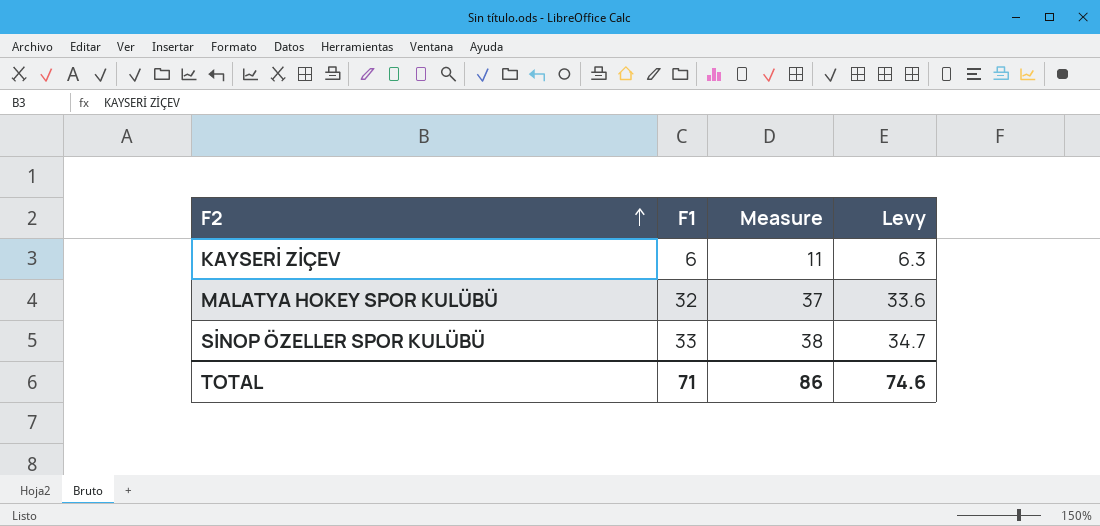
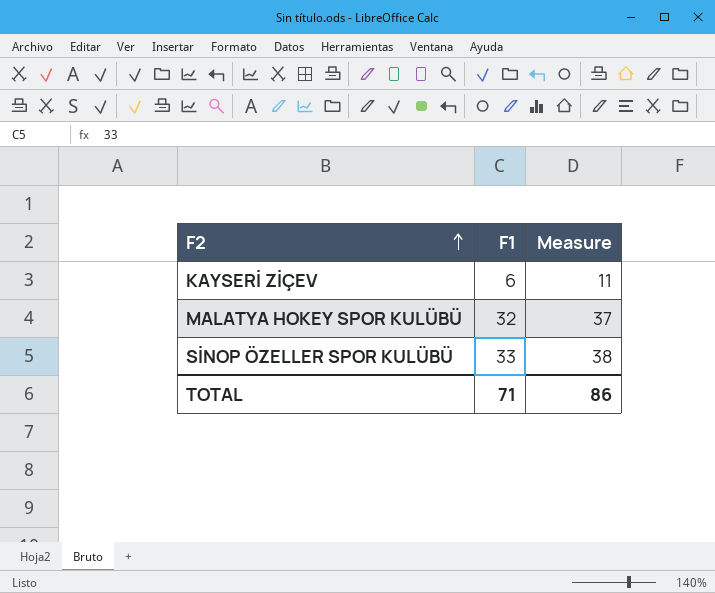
column Levy | formula: [F1] * 1.05 -> none

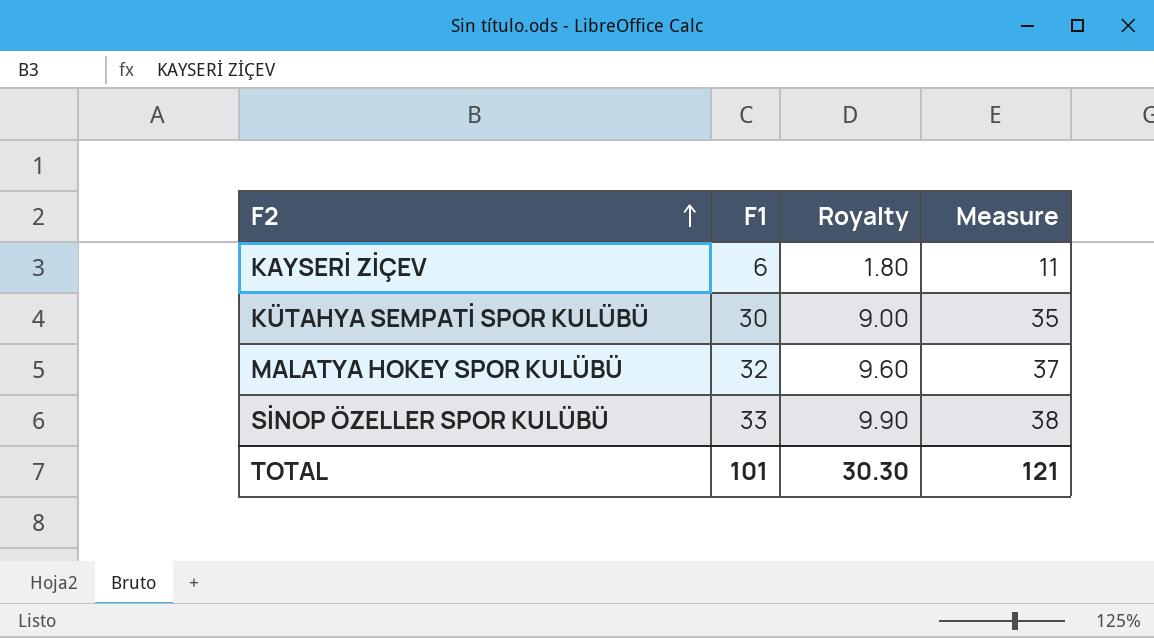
column Royalty | formula: none -> [F1] * 0.3
row KÜTAHYA SEMPATİ SPOR KULÜBÜ: none -> 30 | 9.00 | 35
TOTAL | F1: 71 -> 101
TOTAL | Measure: 86 -> 121

